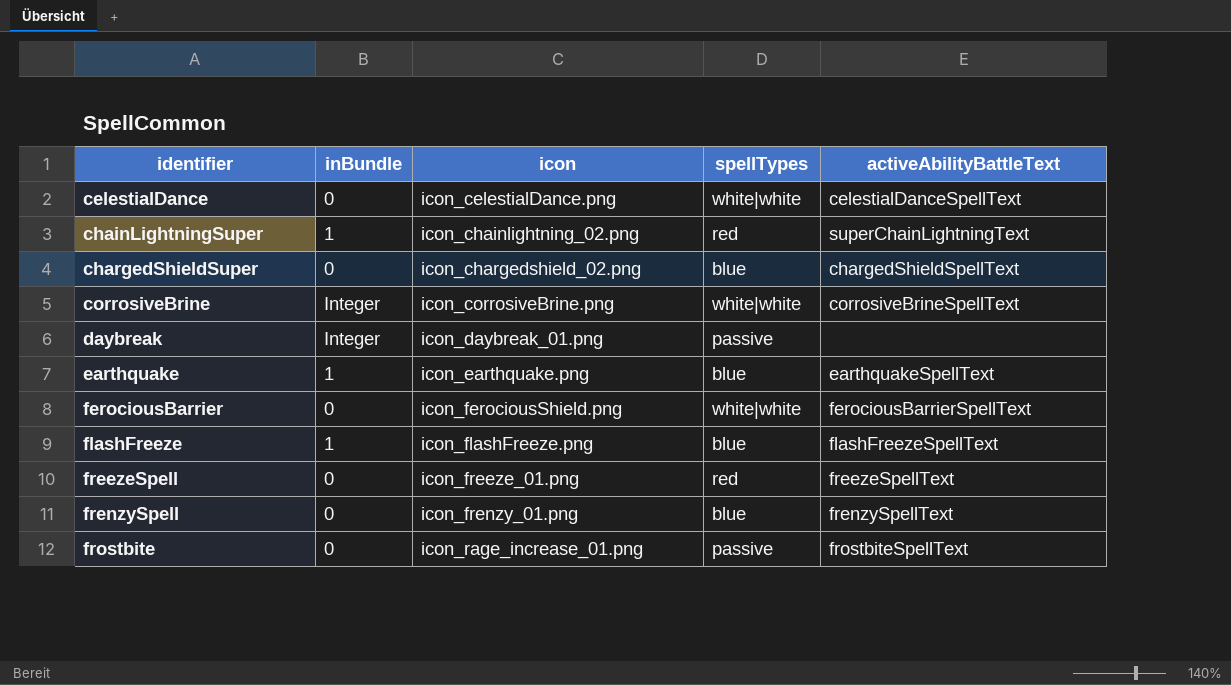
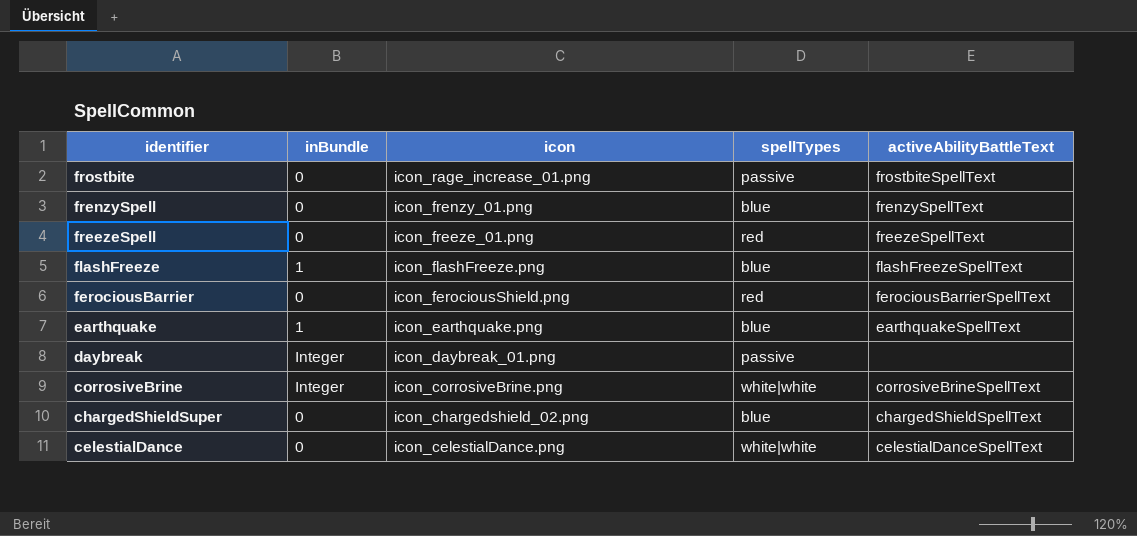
row order: identifier ascending -> identifier descending
row chainLightningSuper: 1 | icon_chainlightning_02.png | red | superChainLightningText -> none
ferociousBarrier | spellTypes: white|white -> red

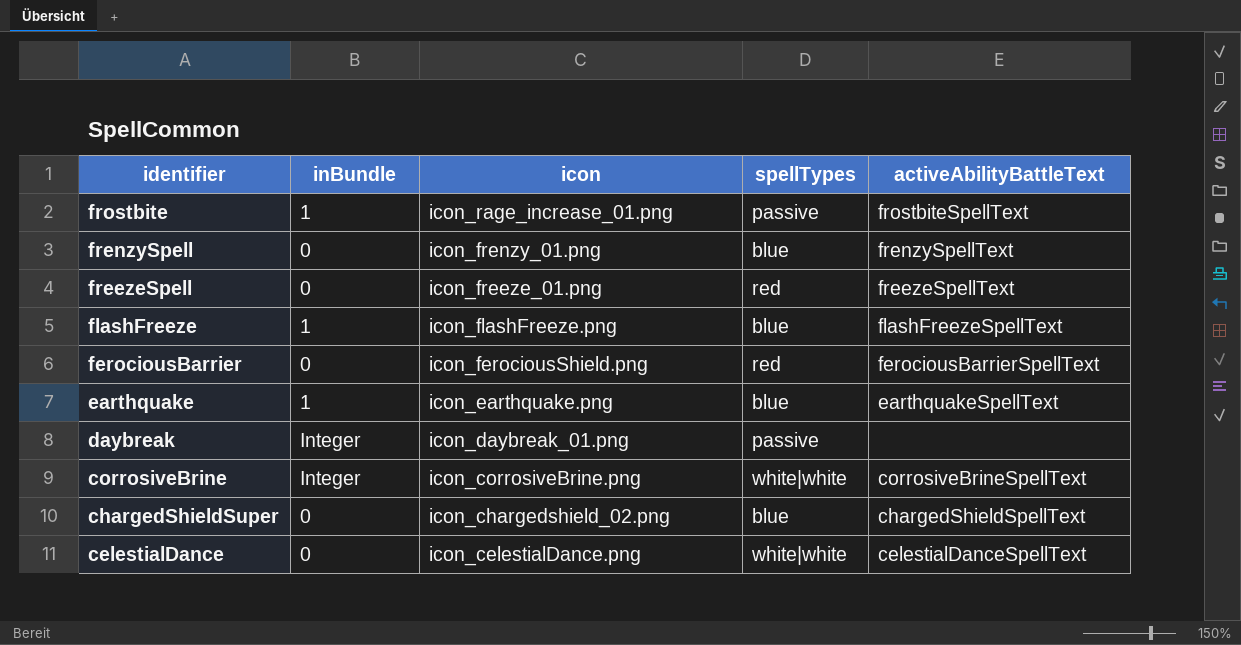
frostbite | inBundle: 0 -> 1

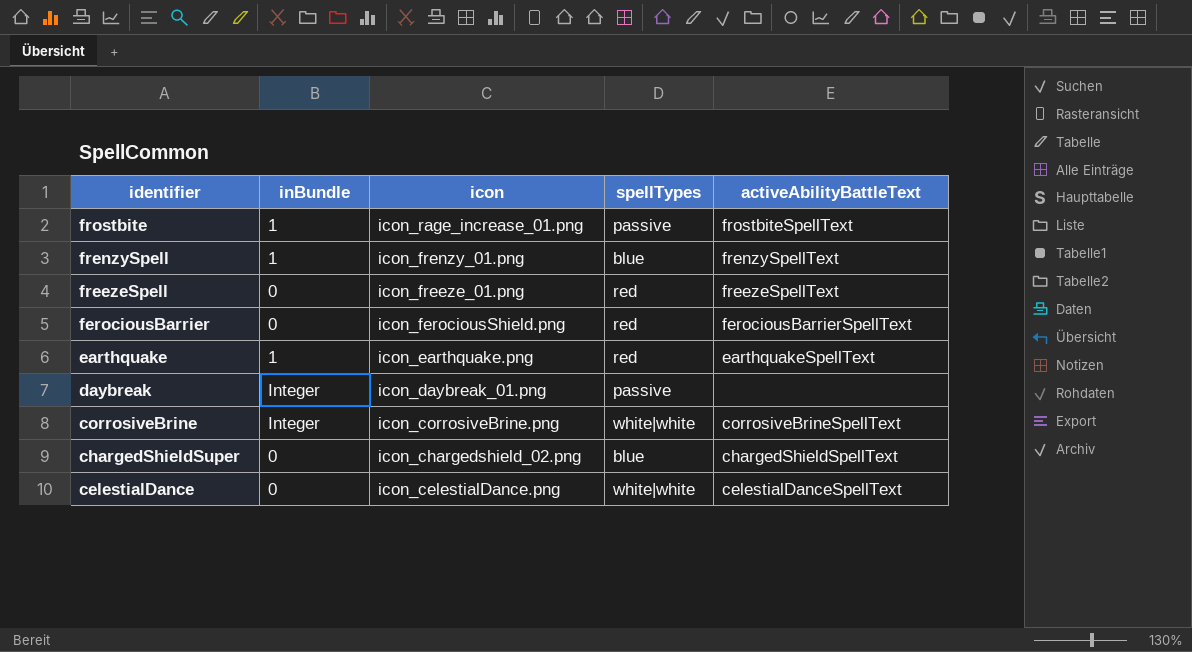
row flashFreeze: 1 | icon_flashFreeze.png | blue | flashFreezeSpellText -> none
frenzySpell | inBundle: 0 -> 1
earthquake | spellTypes: blue -> red

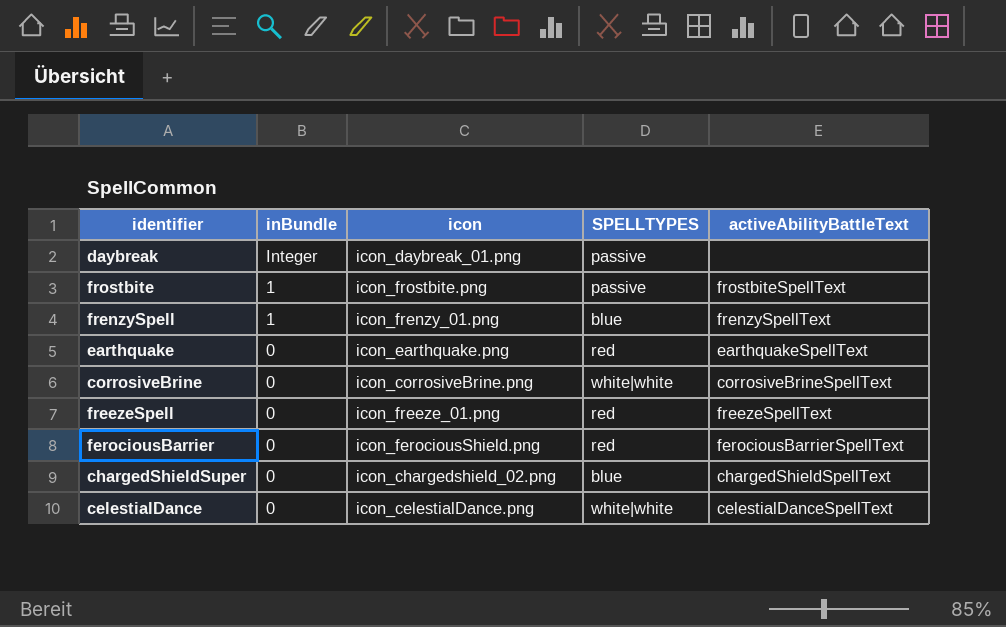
row order: identifier descending -> inBundle descending
column name: spellTypes -> SPELLTYPES
frostbite | icon: icon_rage_increase_01.png -> icon_frostbite.png
earthquake | inBundle: 1 -> 0
corrosiveBrine | inBundle: Integer -> 0

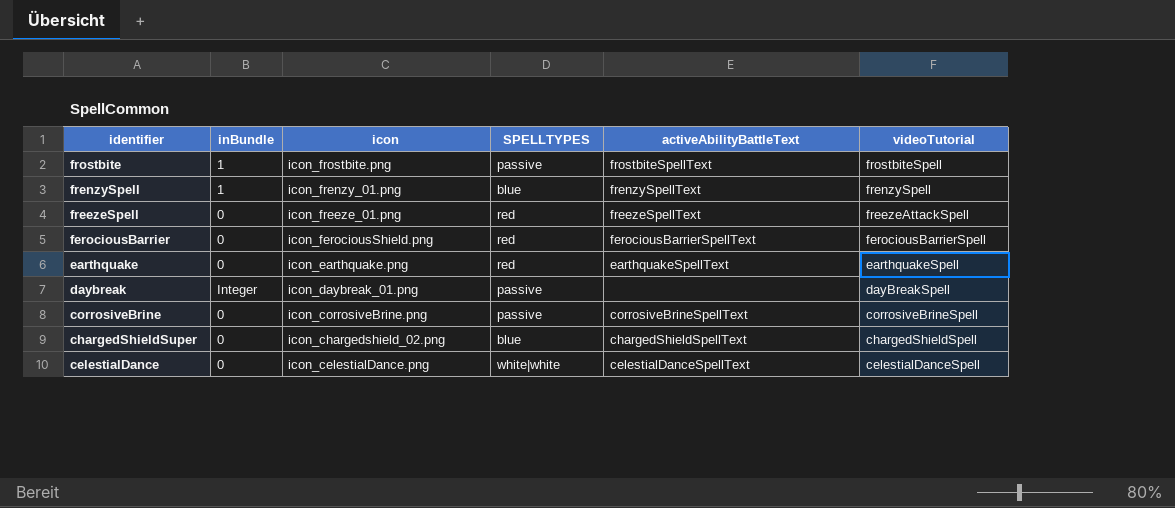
row order: inBundle descending -> identifier descending
column videoTutorial | position: none -> 6
corrosiveBrine | SPELLTYPES: white|white -> passive

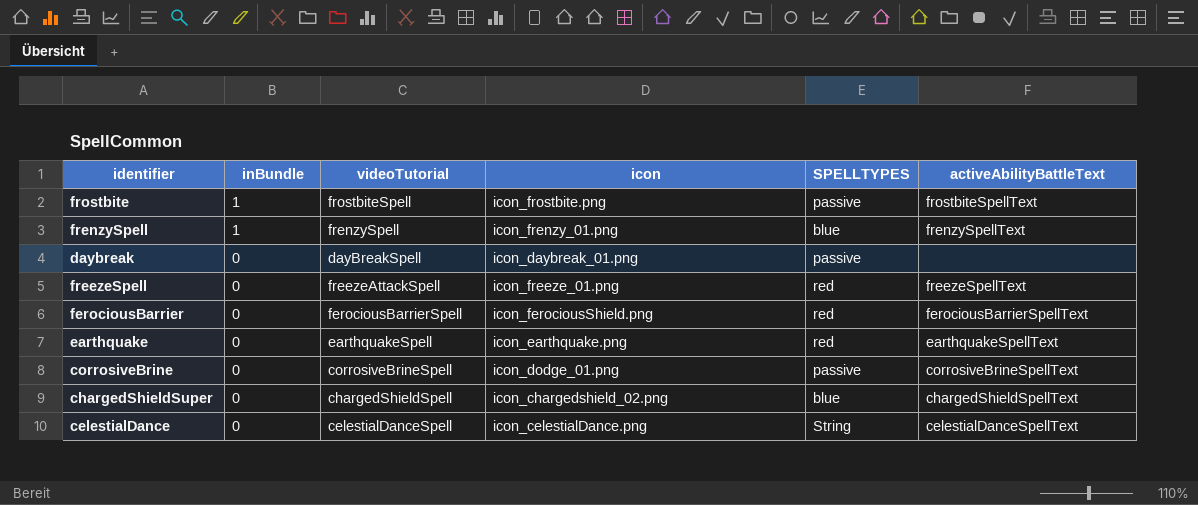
row order: identifier descending -> inBundle descending
column videoTutorial | position: 6 -> 3
daybreak | inBundle: Integer -> 0
corrosiveBrine | icon: icon_corrosiveBrine.png -> icon_dodge_01.png
celestialDance | SPELLTYPES: white|white -> String

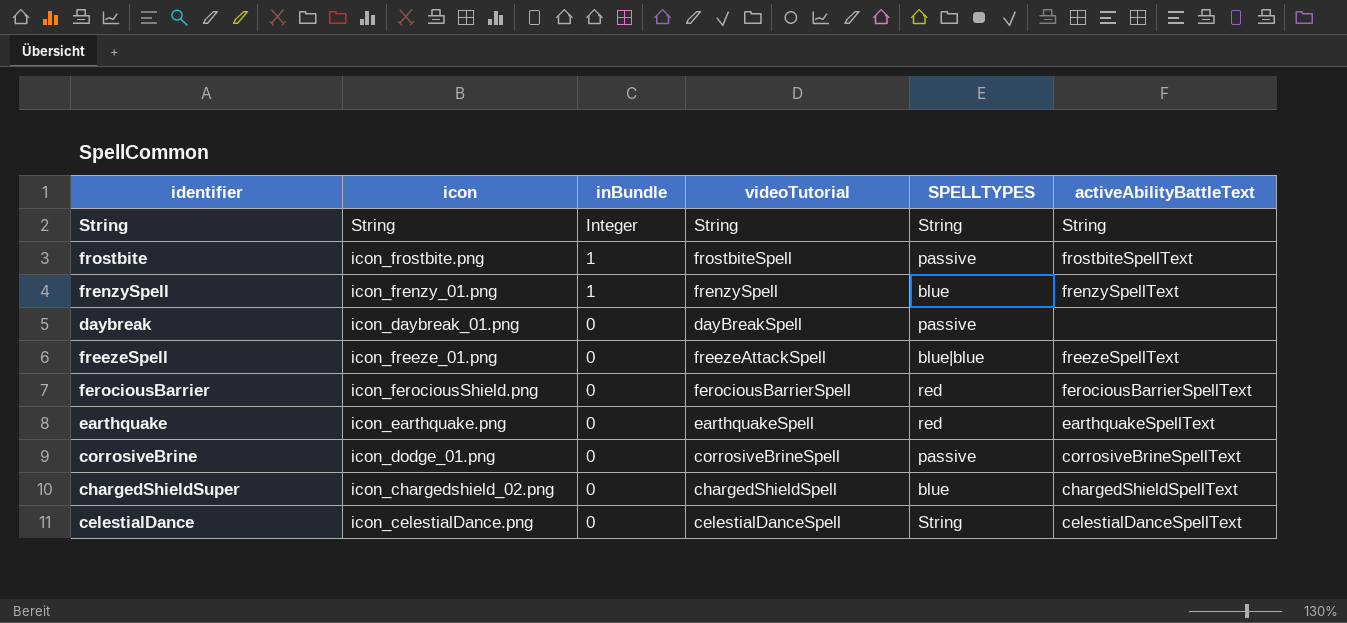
column icon | position: 4 -> 2
row String: none -> String | Integer | String | String | String
freezeSpell | SPELLTYPES: red -> blue|blue

